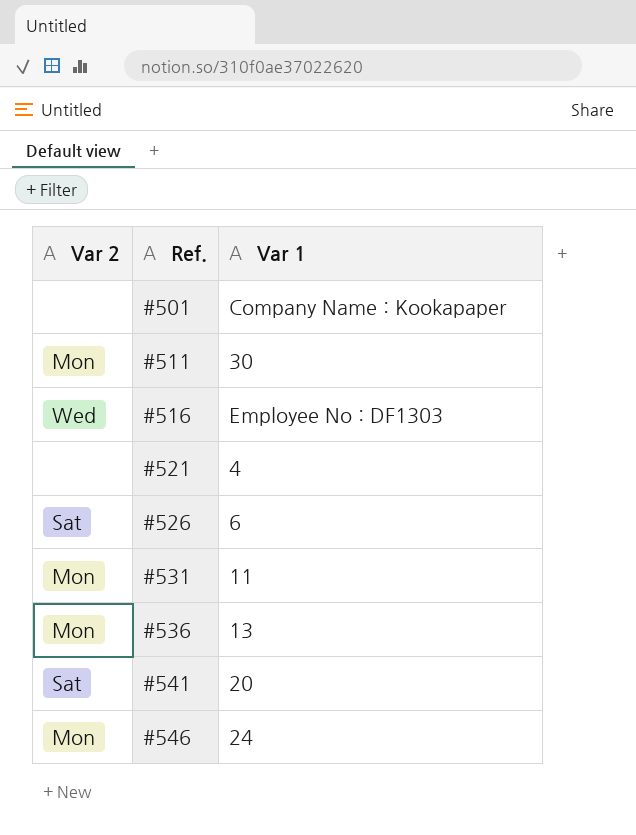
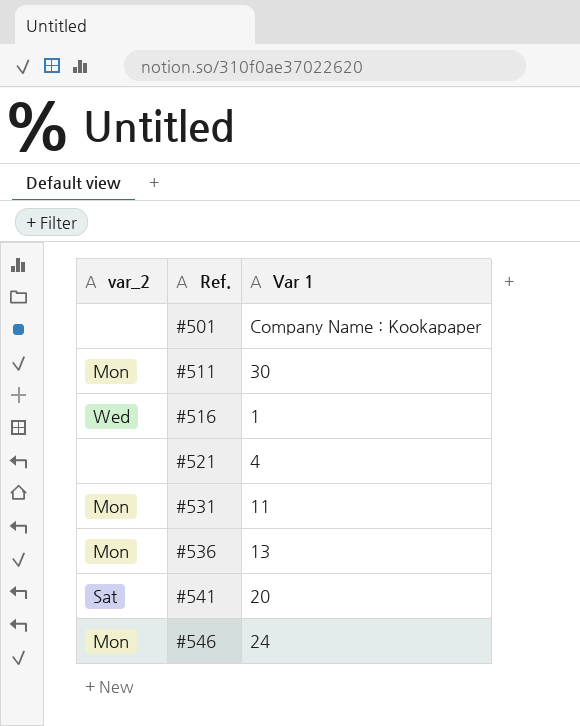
column name: Var 2 -> var_2
row #526: Sat | 6 -> none
#516 | Var 1: Employee No : DF1303 -> 1

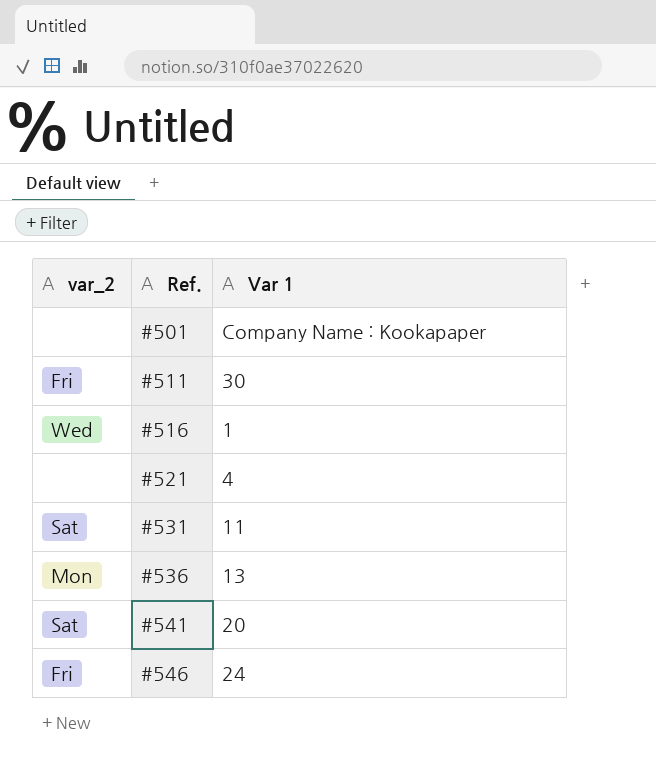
#511 | var_2: Mon -> Fri
#531 | var_2: Mon -> Sat
#546 | var_2: Mon -> Fri

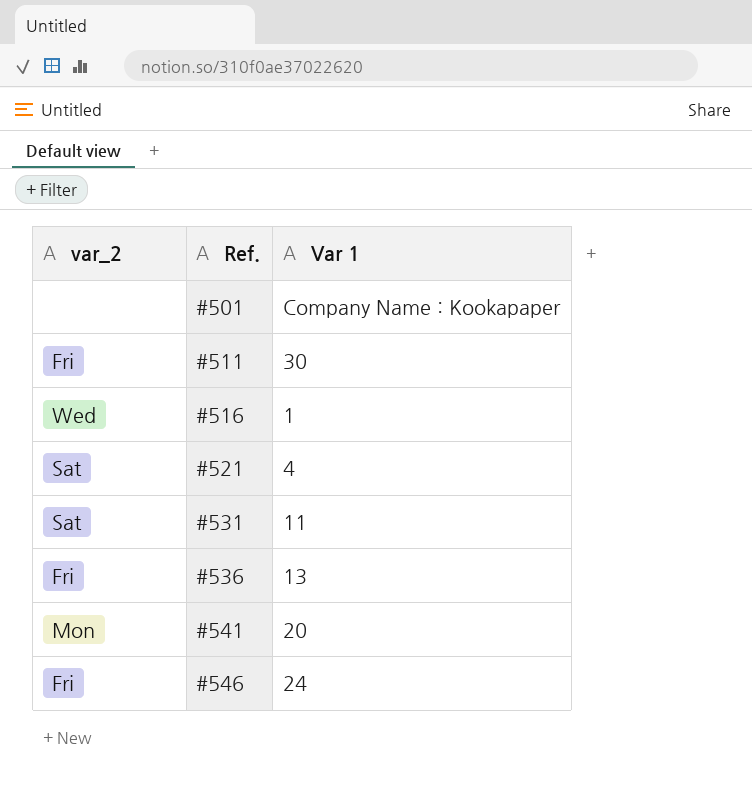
#521 | var_2: none -> Sat
#536 | var_2: Mon -> Fri
#541 | var_2: Sat -> Mon

